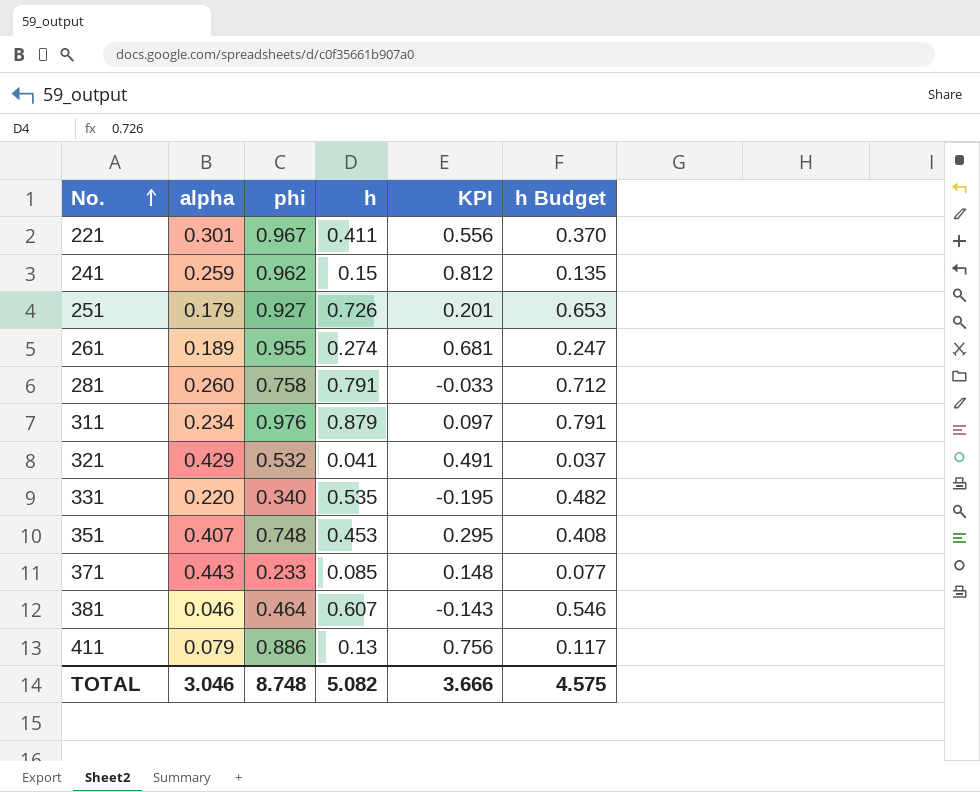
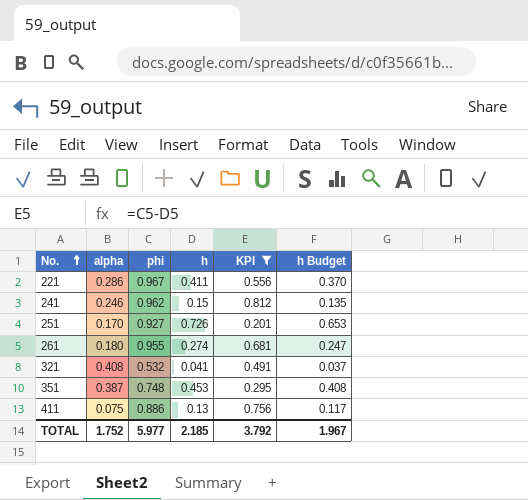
filter: none -> KPI >= 0.201
221 | alpha: 0.301 -> 0.286
241 | alpha: 0.259 -> 0.246
251 | alpha: 0.179 -> 0.170
261 | alpha: 0.189 -> 0.180
321 | alpha: 0.429 -> 0.408
351 | alpha: 0.407 -> 0.387
411 | alpha: 0.079 -> 0.075
TOTAL | alpha: 3.046 -> 1.752
TOTAL | phi: 8.748 -> 5.977
TOTAL | h: 5.082 -> 2.185
TOTAL | KPI: 3.666 -> 3.792
TOTAL | h Budget: 4.575 -> 1.967

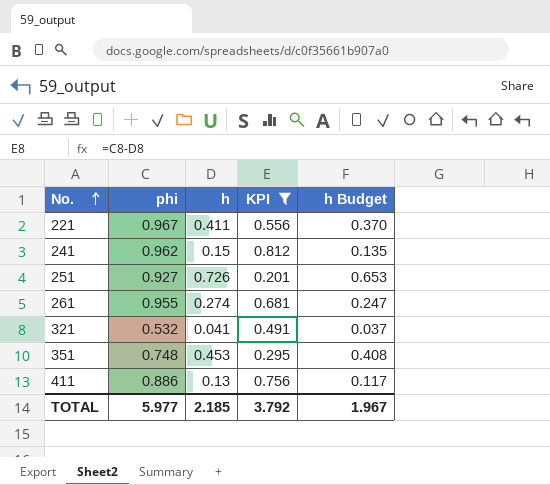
column alpha | position: 2 -> none

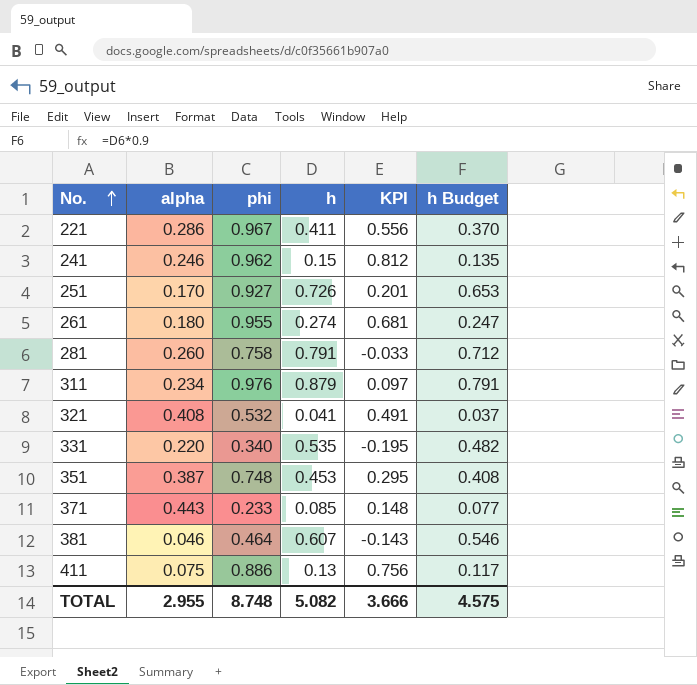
filter: KPI >= 0.201 -> none
column alpha | position: none -> 2
TOTAL | phi: 5.977 -> 8.748
TOTAL | h: 2.185 -> 5.082
TOTAL | KPI: 3.792 -> 3.666
TOTAL | h Budget: 1.967 -> 4.575

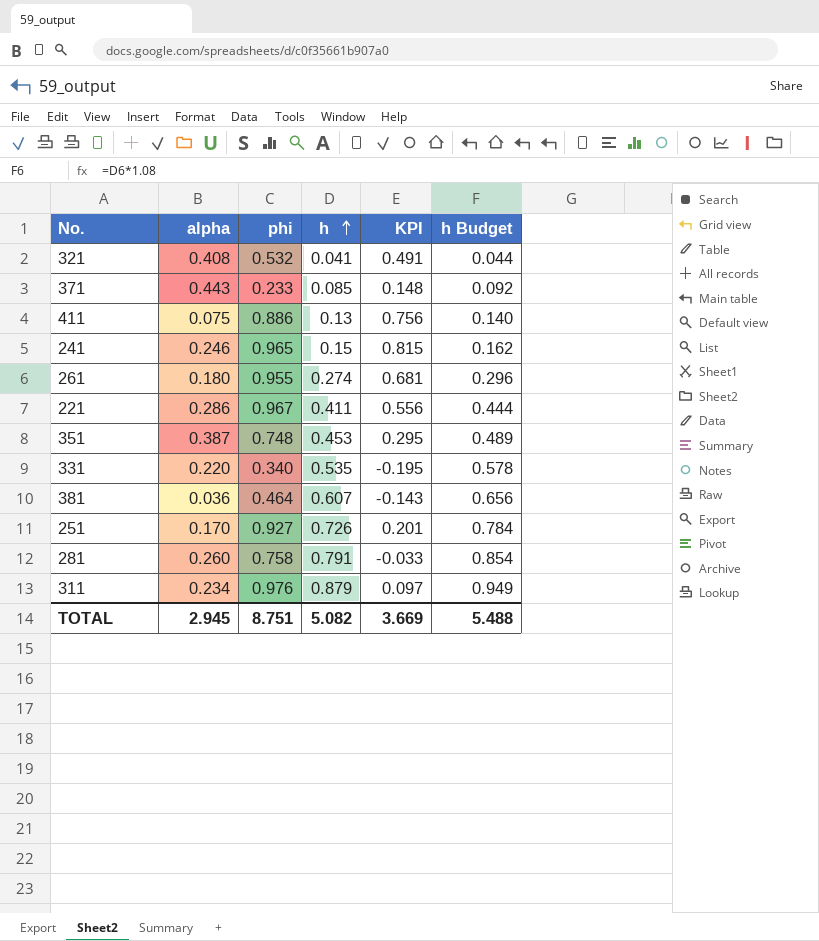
row order: No. ascending -> h ascending
column h Budget | formula: [h] * 0.9 -> [h] * 1.08
241 | phi: 0.962 -> 0.965
241 | KPI: 0.812 -> 0.815
381 | alpha: 0.046 -> 0.036
TOTAL | alpha: 2.955 -> 2.945
TOTAL | phi: 8.748 -> 8.751
TOTAL | KPI: 3.666 -> 3.669
TOTAL | h Budget: 4.575 -> 5.488

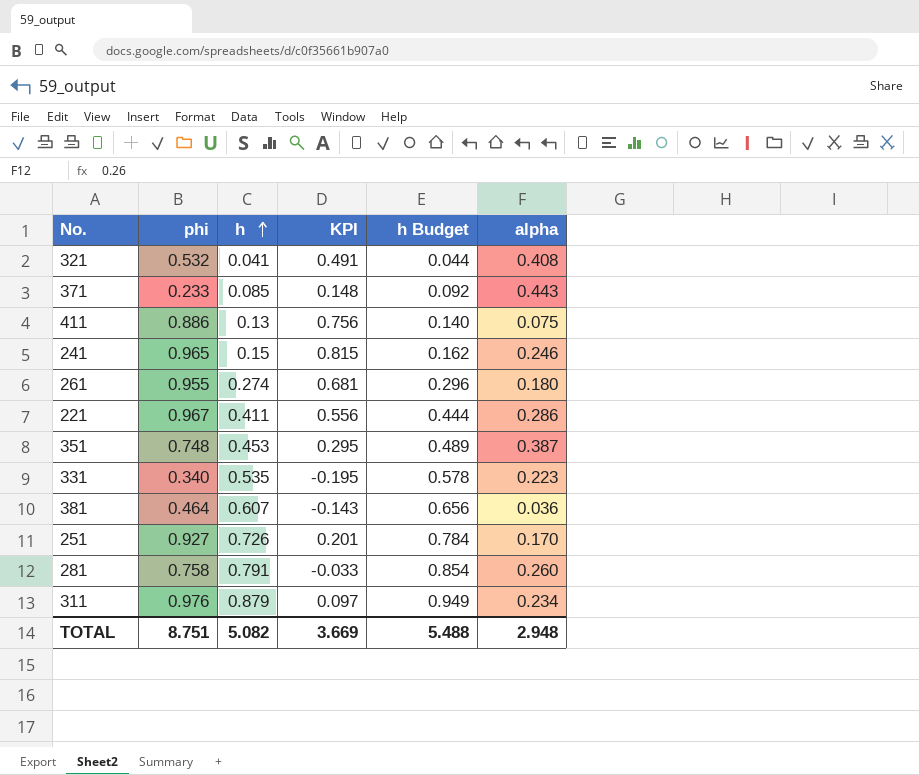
column alpha | position: 2 -> 6
331 | alpha: 0.220 -> 0.223
TOTAL | alpha: 2.945 -> 2.948

